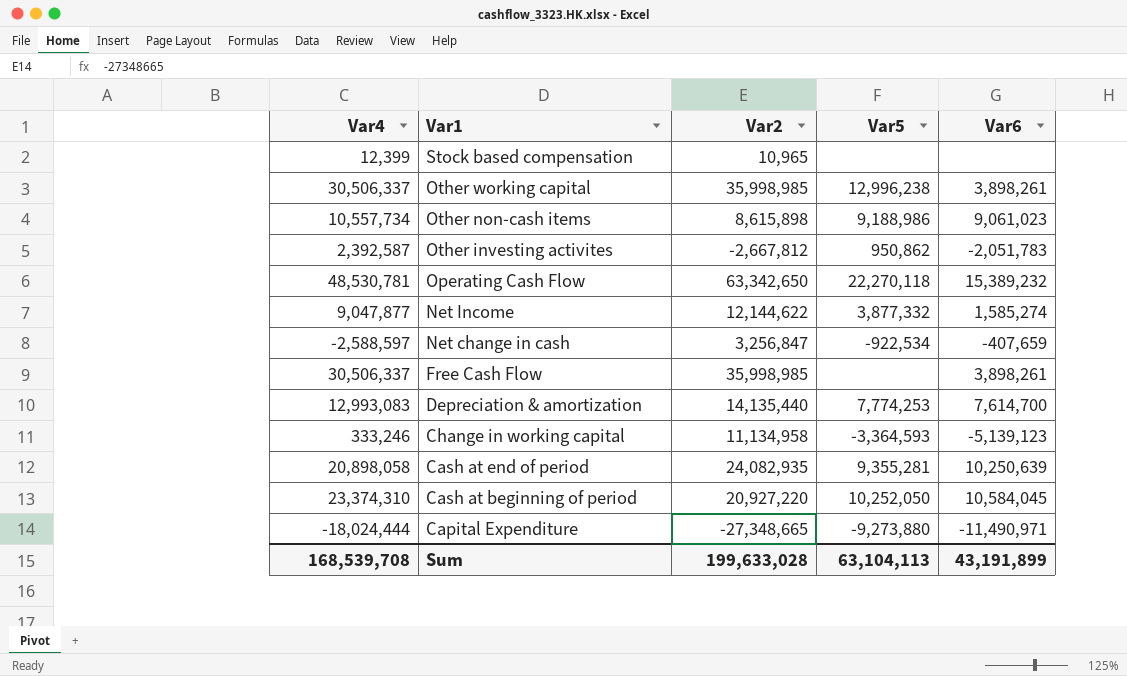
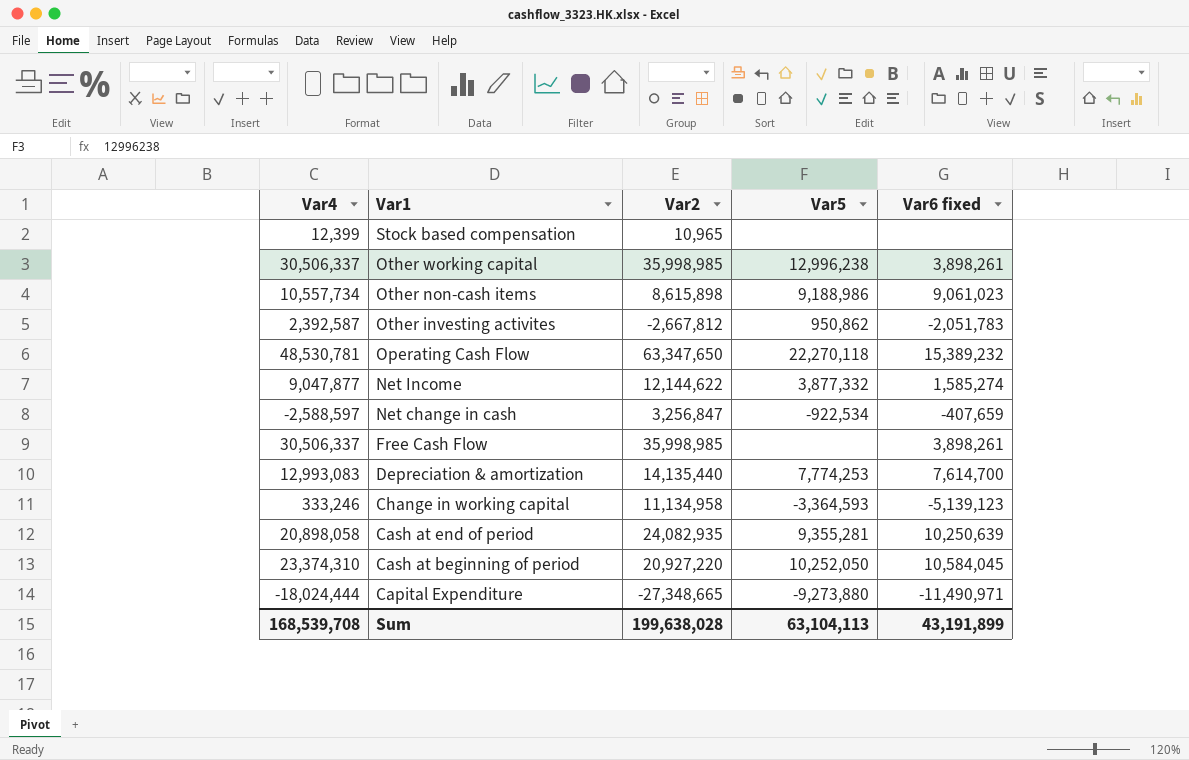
column name: Var6 -> Var6 fixed
Operating Cash Flow | Var2: 63,342,650 -> 63,347,650
Sum | Var2: 199,633,028 -> 199,638,028

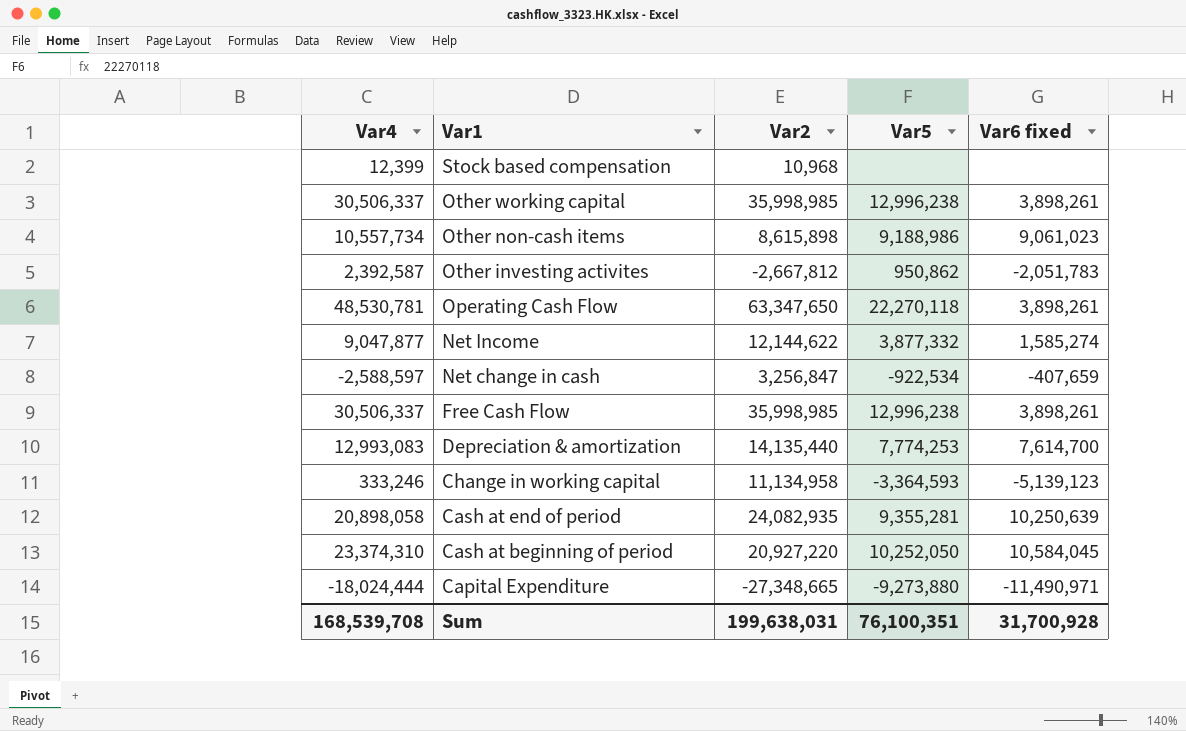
Stock based compensation | Var2: 10,965 -> 10,968
Operating Cash Flow | Var6 fixed: 15,389,232 -> 3,898,261
Free Cash Flow | Var5: none -> 12,996,238
Sum | Var2: 199,638,028 -> 199,638,031
Sum | Var5: 63,104,113 -> 76,100,351
Sum | Var6 fixed: 43,191,899 -> 31,700,928

